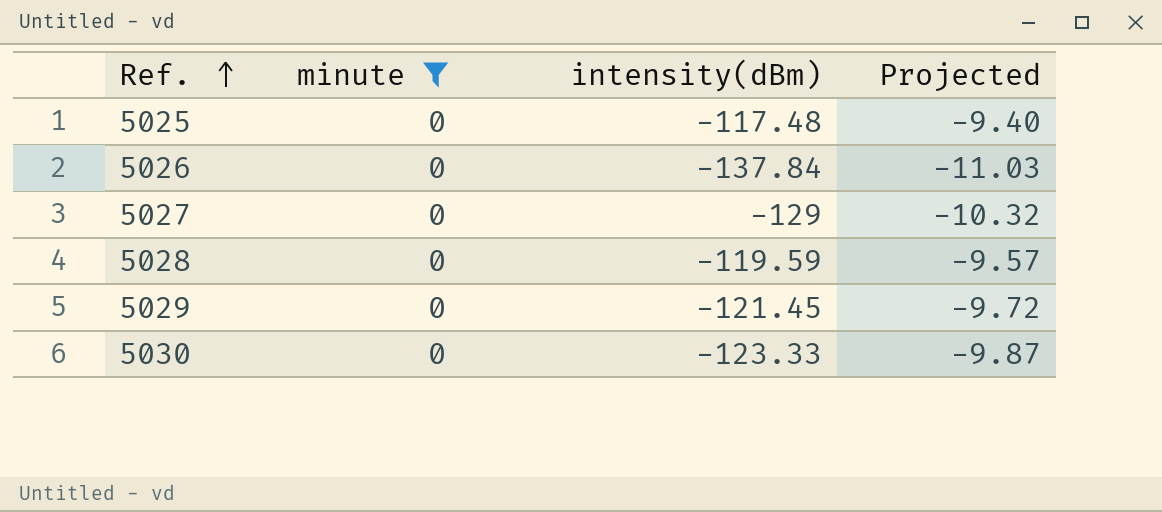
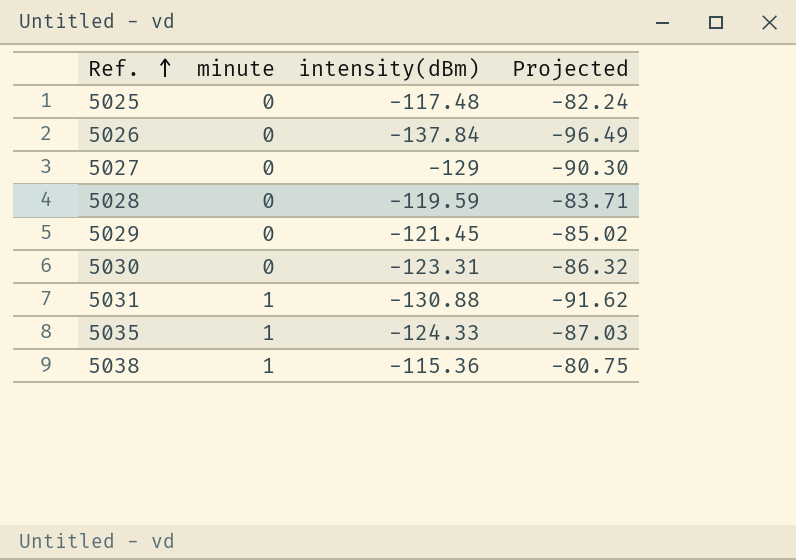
filter: minute = 0 -> none
column Projected | formula: [intensity(dBm)] * 0.08 -> [intensity(dBm)] * 0.7
5030 | intensity(dBm): -123.33 -> -123.31

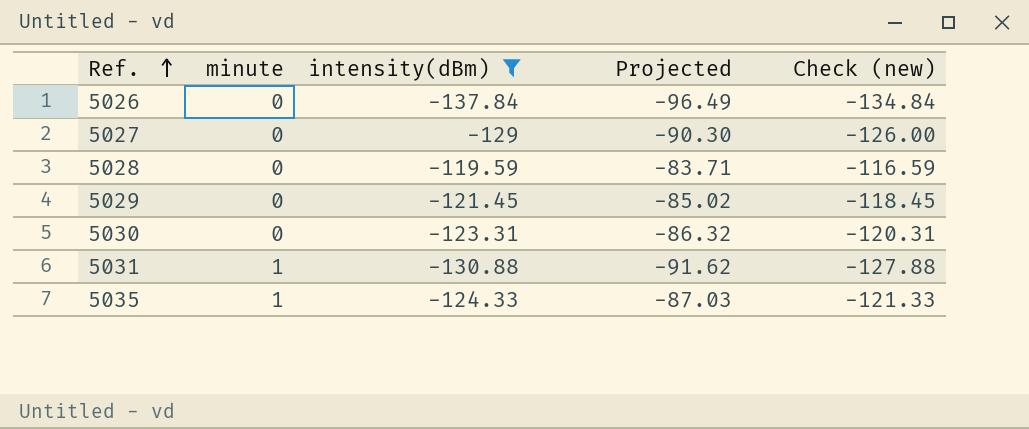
filter: none -> intensity(dBm) <= -119.59
column Check (new) | formula: none -> [intensity(dBm)] + 3

